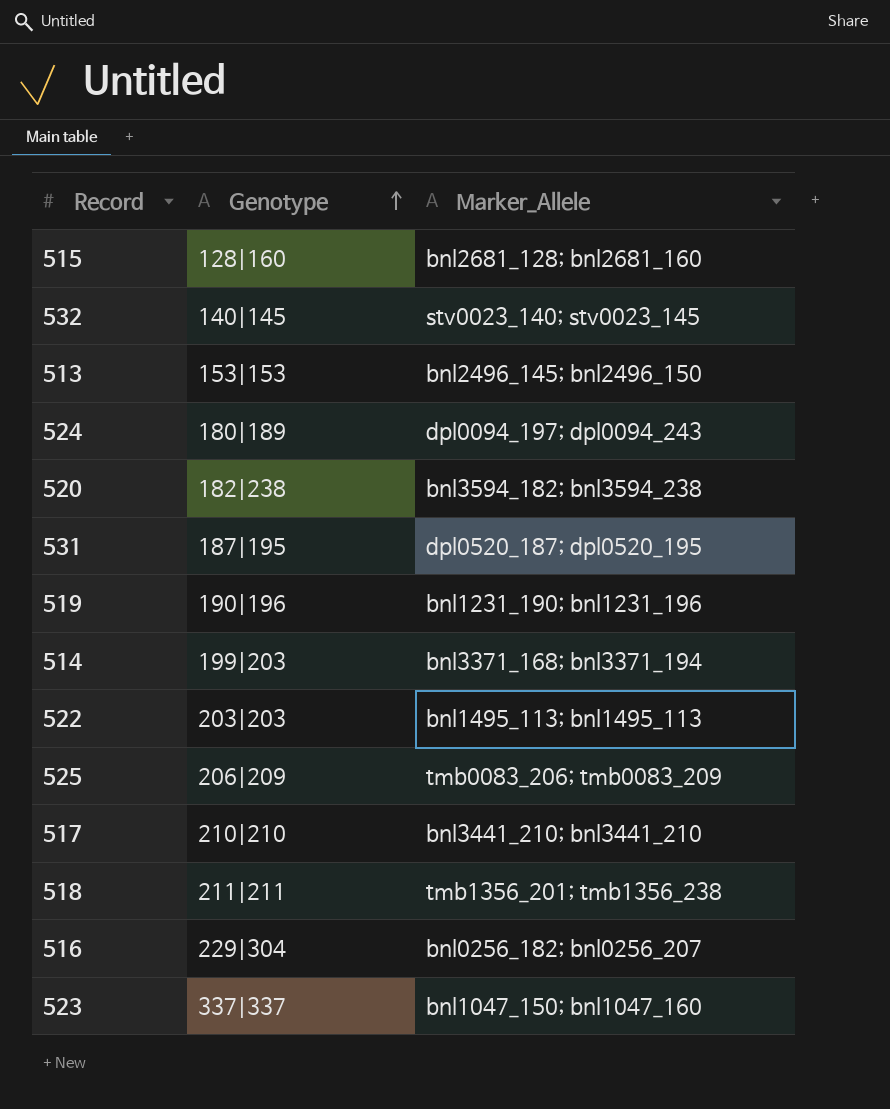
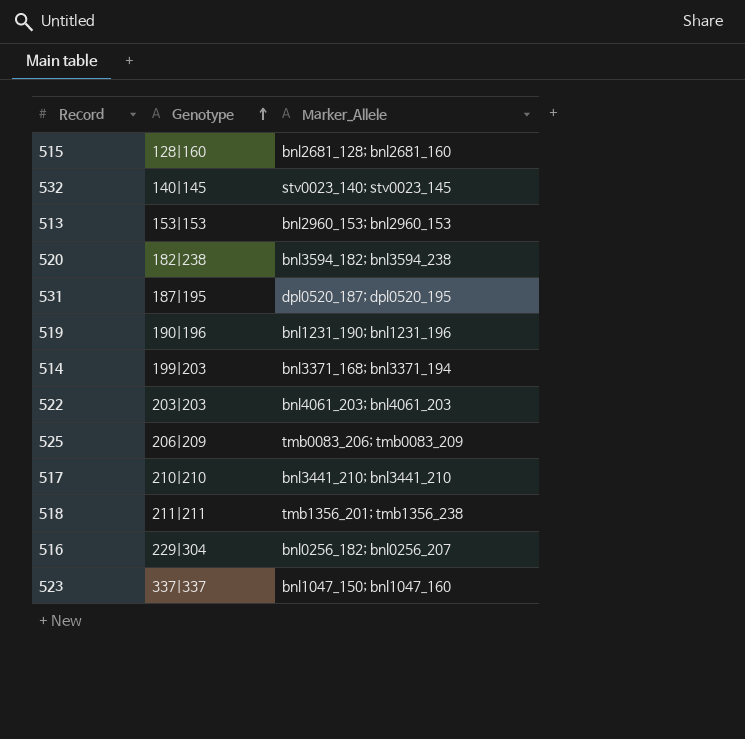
row 524: 180|189 | dpl0094_197; dpl0094_243 -> none
513 | Marker_Allele: bnl2496_145; bnl2496_150 -> bnl2960_153; bnl2960_153
522 | Marker_Allele: bnl1495_113; bnl1495_113 -> bnl4061_203; bnl4061_203

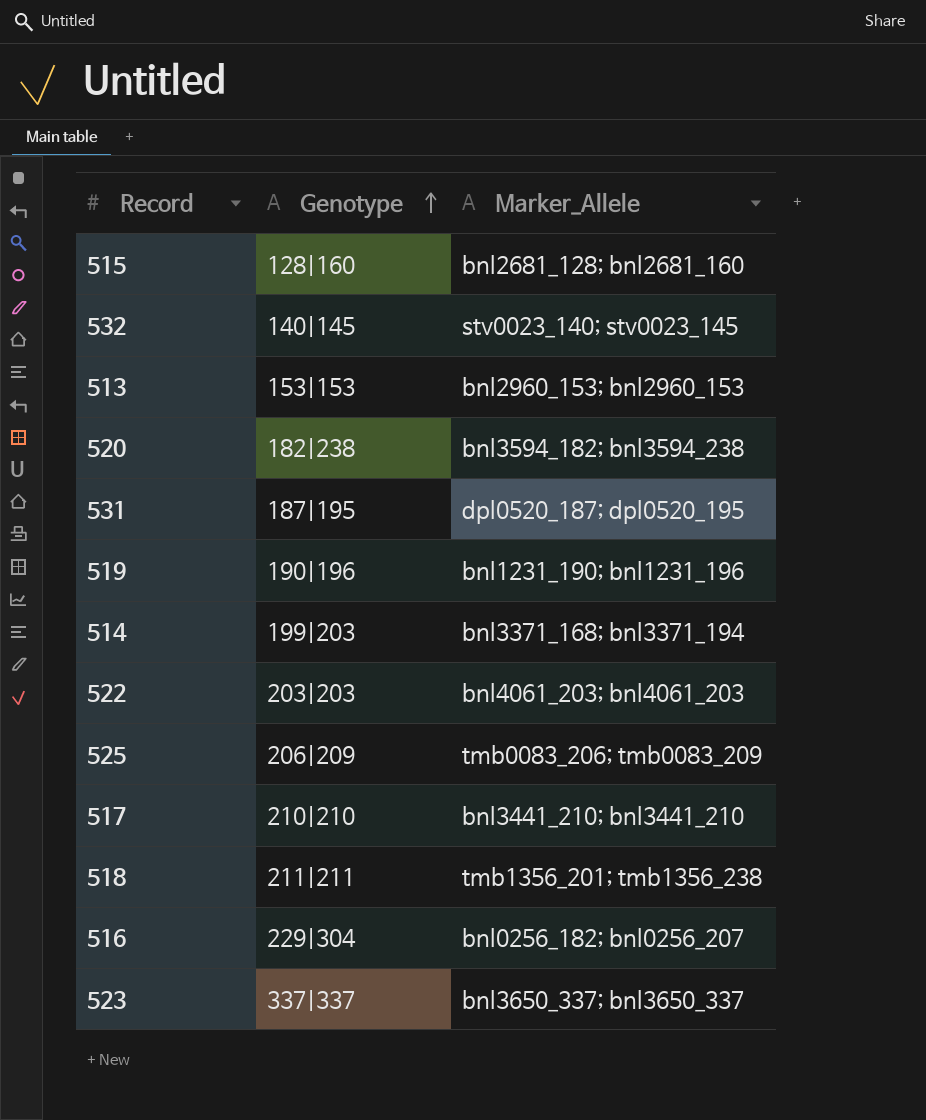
523 | Marker_Allele: bnl1047_150; bnl1047_160 -> bnl3650_337; bnl3650_337

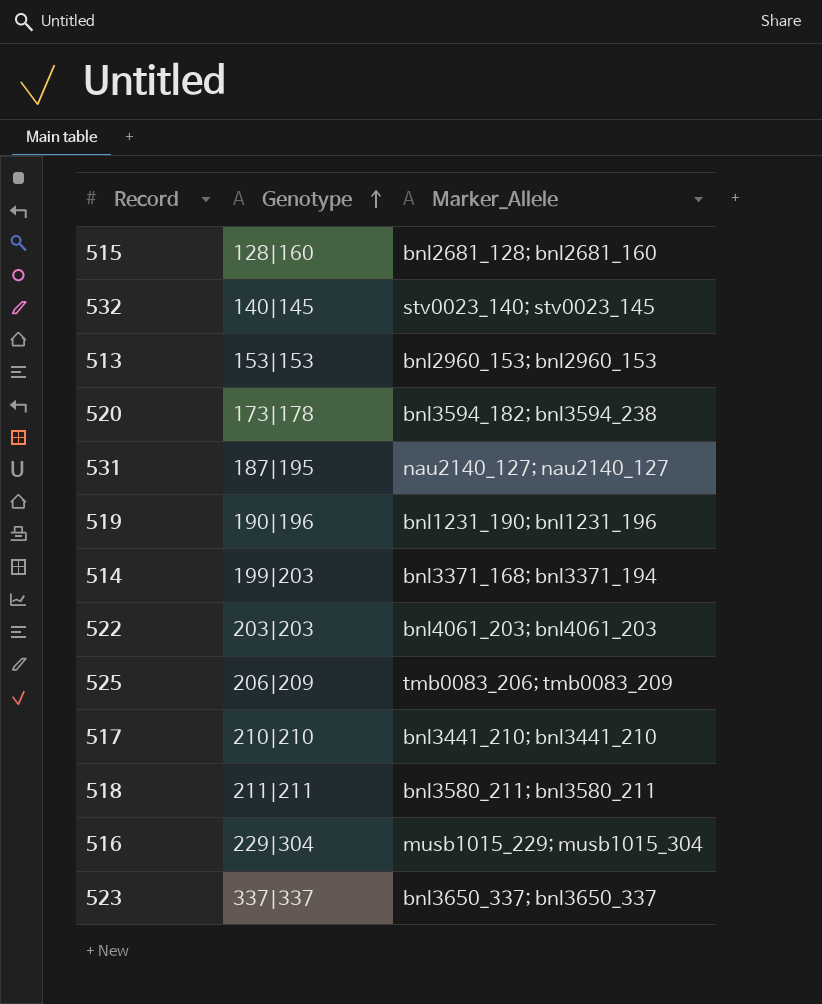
520 | Genotype: 182|238 -> 173|178
531 | Marker_Allele: dpl0520_187; dpl0520_195 -> nau2140_127; nau2140_127
518 | Marker_Allele: tmb1356_201; tmb1356_238 -> bnl3580_211; bnl3580_211
516 | Marker_Allele: bnl0256_182; bnl0256_207 -> musb1015_229; musb1015_304

